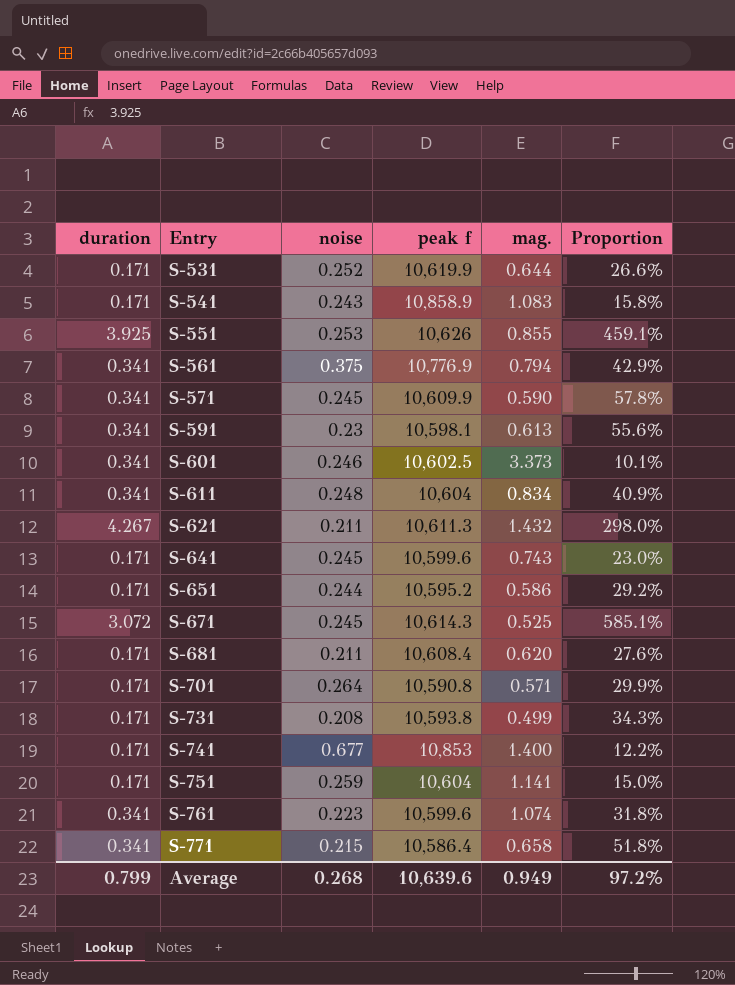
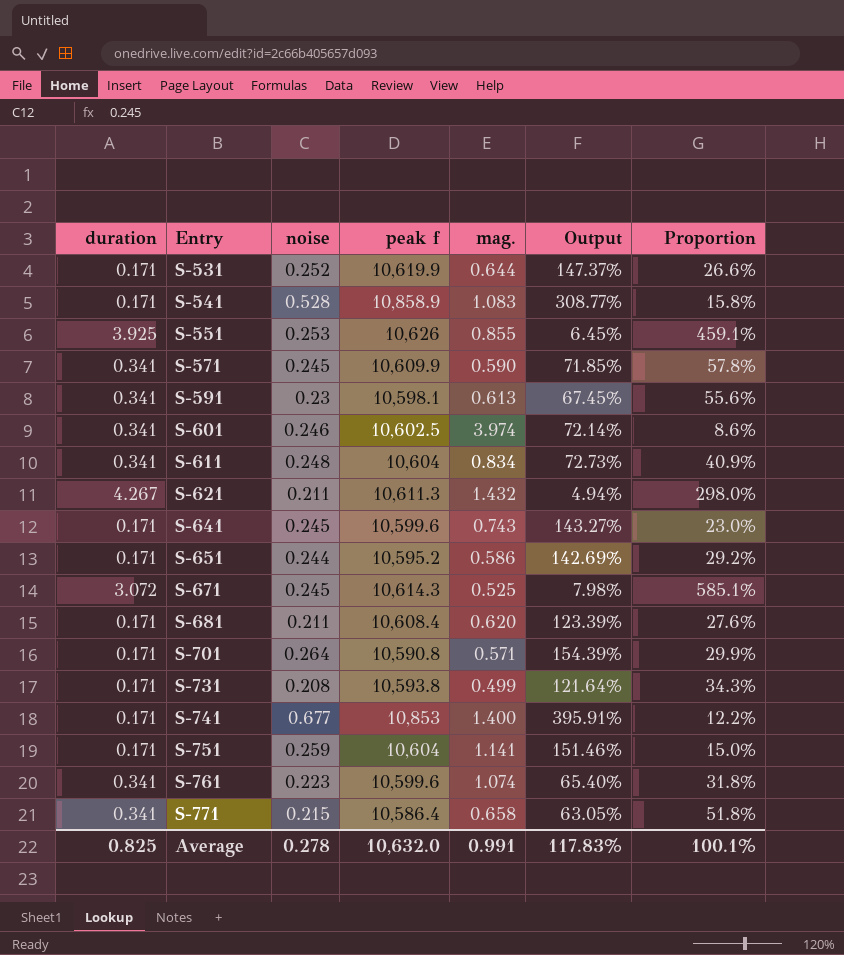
column Output | formula: none -> [noise] / [duration]
row S-561: 0.341 | 0.375 | 10,776.9 | 0.794 | 42.9% -> none
S-541 | noise: 0.243 -> 0.528
S-601 | mag.: 3.373 -> 3.974
S-601 | Proportion: 10.1% -> 8.6%
Average | duration: 0.799 -> 0.825
Average | noise: 0.268 -> 0.278
Average | peak f: 10,639.6 -> 10,632.0
Average | mag.: 0.949 -> 0.991
Average | Proportion: 97.2% -> 100.1%

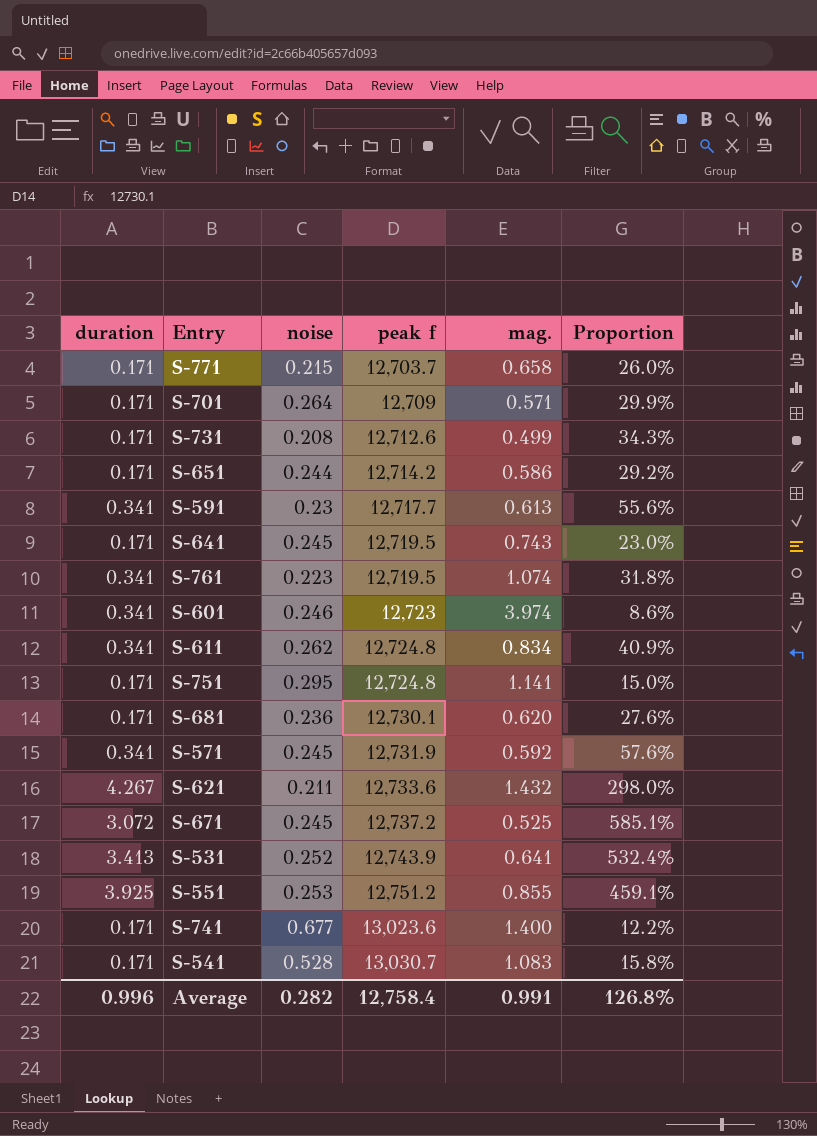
row order: Entry ascending -> peak f ascending
column Output | formula: [noise] / [duration] -> none
S-771 | duration: 0.341 -> 0.171
S-771 | peak f: 10,586.4 -> 12,703.7
S-771 | Proportion: 51.8% -> 26.0%
S-701 | peak f: 10,590.8 -> 12,709
S-731 | peak f: 10,593.8 -> 12,712.6
S-651 | peak f: 10,595.2 -> 12,714.2
S-591 | peak f: 10,598.1 -> 12,717.7
S-641 | peak f: 10,599.6 -> 12,719.5
S-761 | peak f: 10,599.6 -> 12,719.5
S-601 | peak f: 10,602.5 -> 12,723
S-611 | noise: 0.248 -> 0.262
S-611 | peak f: 10,604 -> 12,724.8
S-751 | noise: 0.259 -> 0.295
S-751 | peak f: 10,604 -> 12,724.8
S-681 | noise: 0.211 -> 0.236
S-681 | peak f: 10,608.4 -> 12,730.1
S-571 | peak f: 10,609.9 -> 12,731.9
S-571 | mag.: 0.590 -> 0.592
S-571 | Proportion: 57.8% -> 57.6%
S-621 | peak f: 10,611.3 -> 12,733.6
S-671 | peak f: 10,614.3 -> 12,737.2
S-531 | duration: 0.171 -> 3.413
S-531 | peak f: 10,619.9 -> 12,743.9
S-531 | mag.: 0.644 -> 0.641
S-531 | Proportion: 26.6% -> 532.4%
S-551 | peak f: 10,626 -> 12,751.2
S-741 | peak f: 10,853 -> 13,023.6
S-541 | peak f: 10,858.9 -> 13,030.7
Average | duration: 0.825 -> 0.996
Average | noise: 0.278 -> 0.282
Average | peak f: 10,632.0 -> 12,758.4
Average | Proportion: 100.1% -> 126.8%

